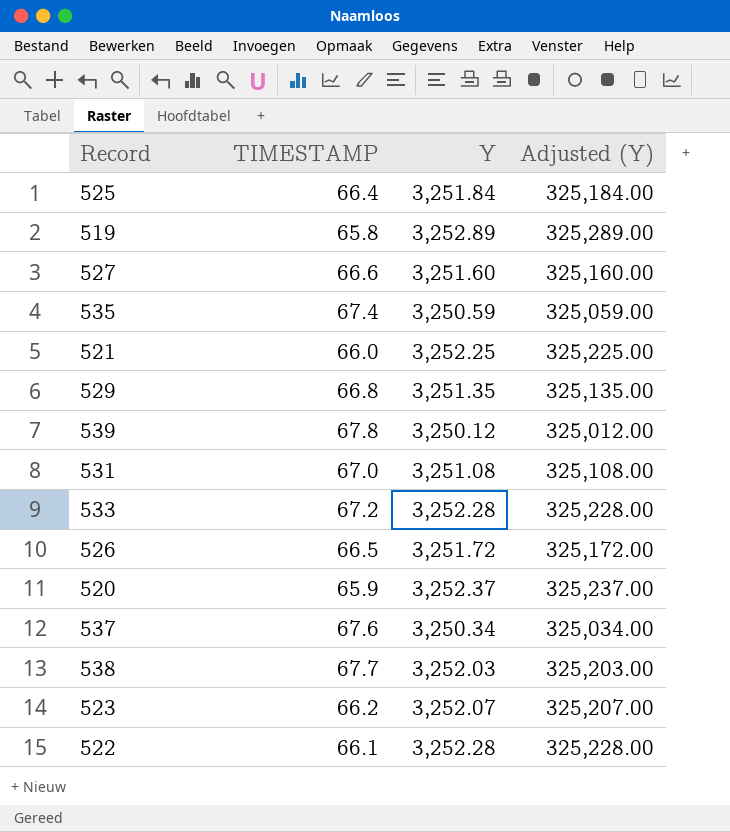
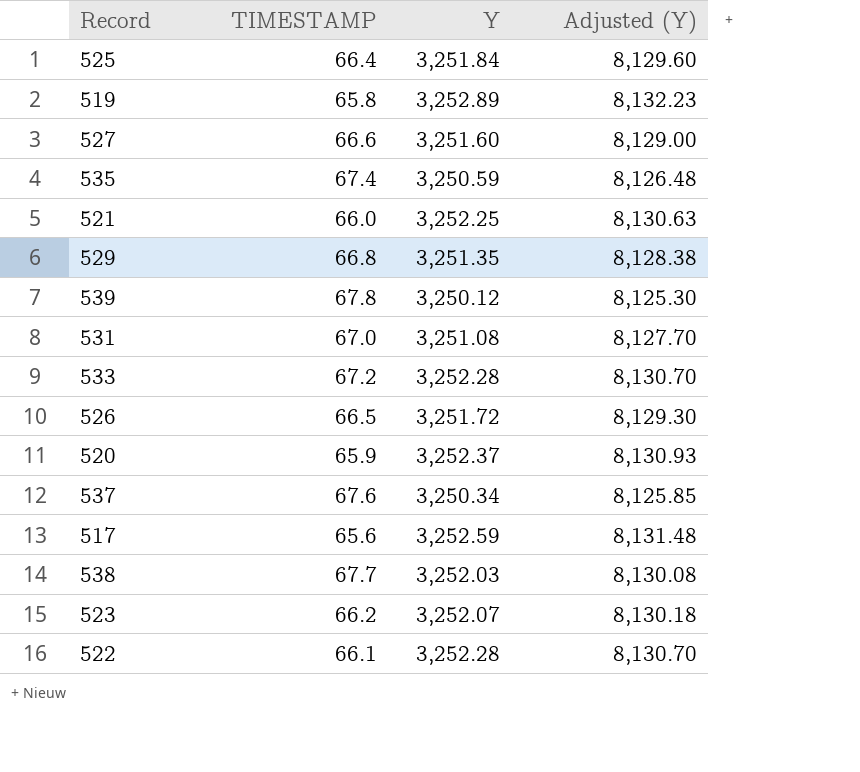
column Adjusted (Y) | formula: [Y] * 100 -> [Y] * 2.5
row 517: none -> 65.6 | 3,252.59 | 8,131.48

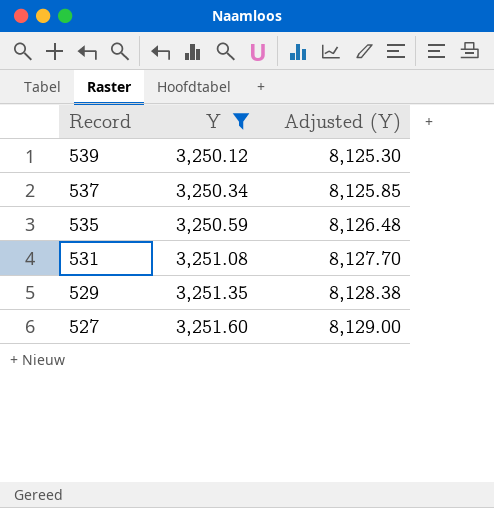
filter: none -> Y <= 3,251.60
row order: none -> Record descending
column TIMESTAMP | position: 2 -> none

